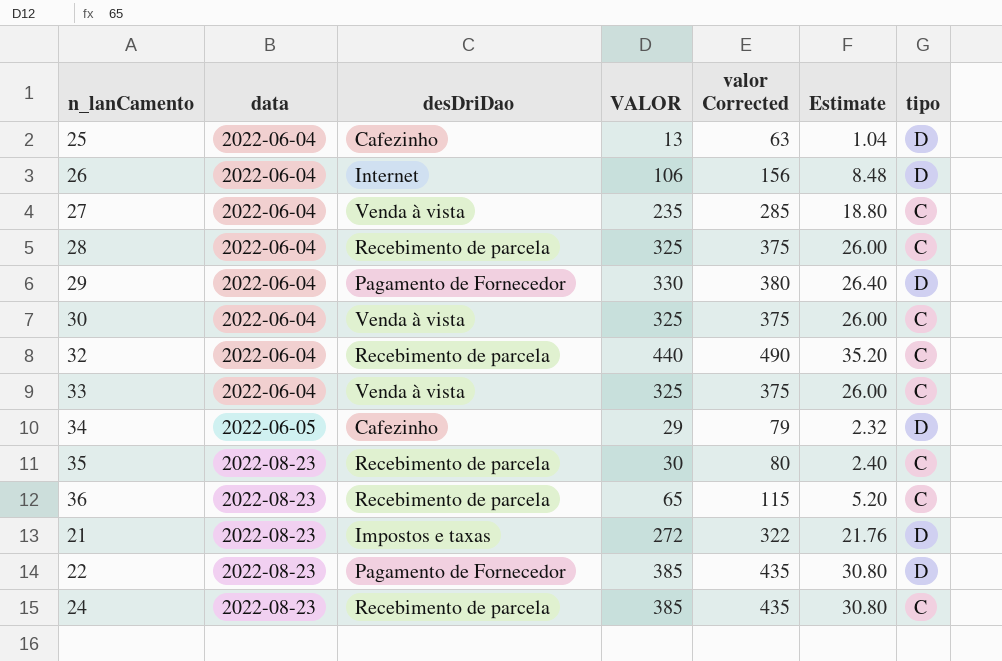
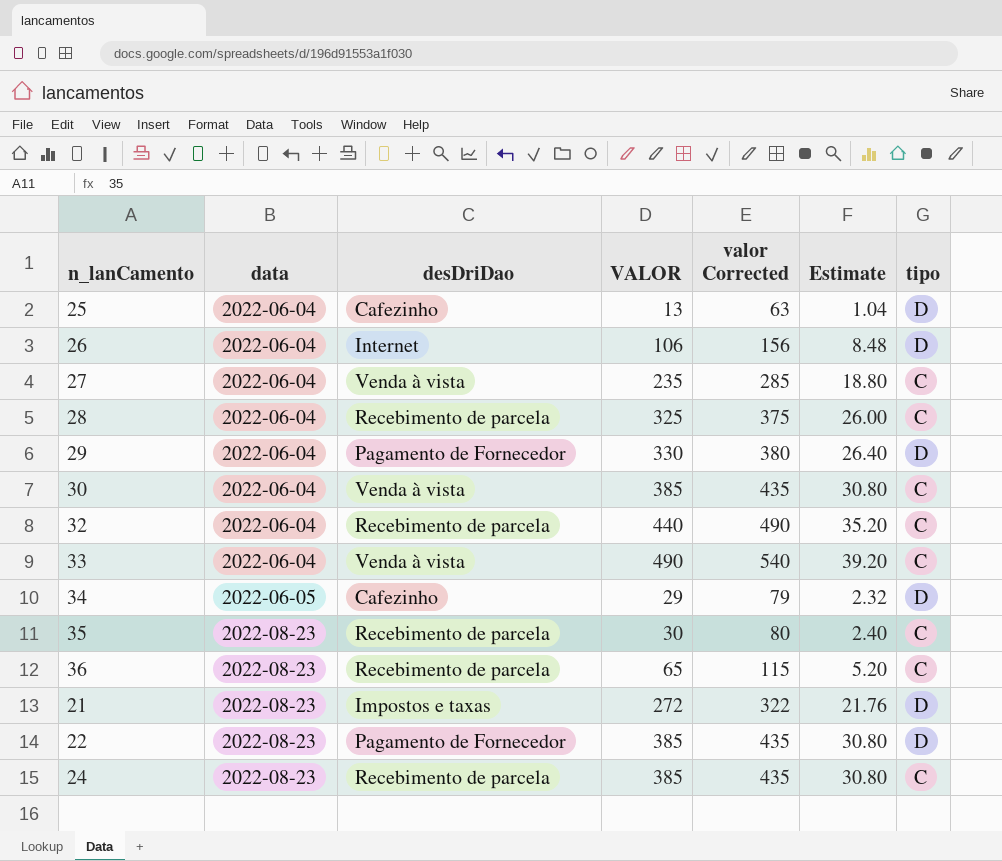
30 | VALOR: 325 -> 385
30 | valor Corrected: 375 -> 435
30 | Estimate: 26.00 -> 30.80
33 | VALOR: 325 -> 490
33 | valor Corrected: 375 -> 540
33 | Estimate: 26.00 -> 39.20

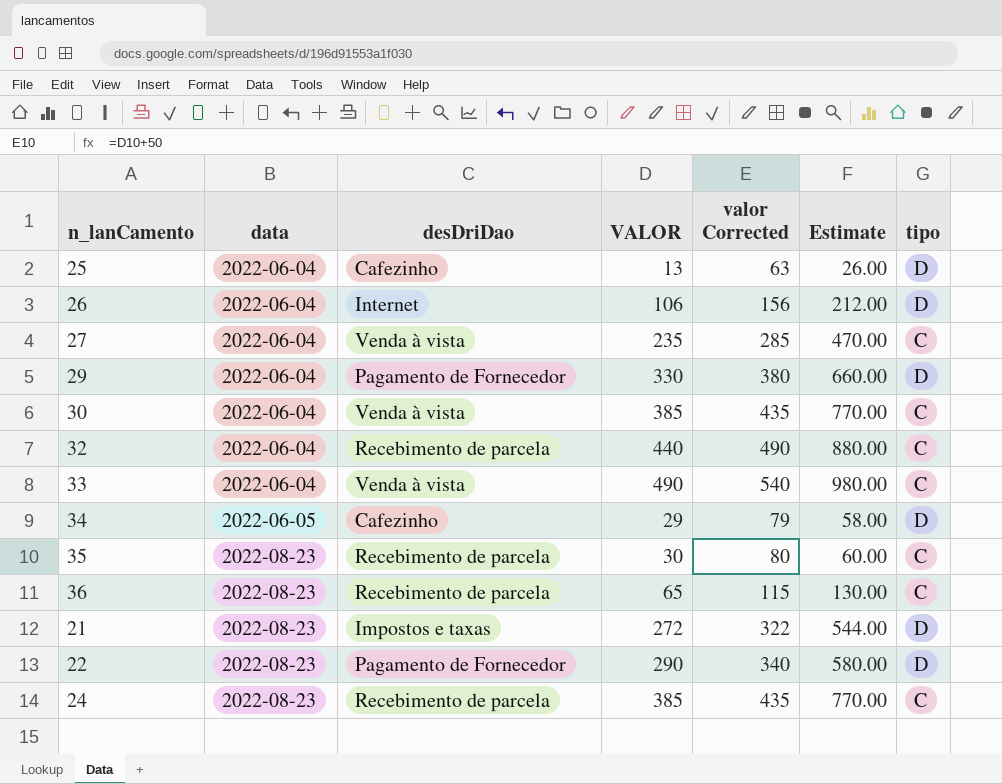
column Estimate | formula: [VALOR] * 0.08 -> [VALOR] * 2
row 28: 2022-06-04 | Recebimento de parcela | 325 | 375 | 26.00 | C -> none
22 | VALOR: 385 -> 290
22 | valor Corrected: 435 -> 340

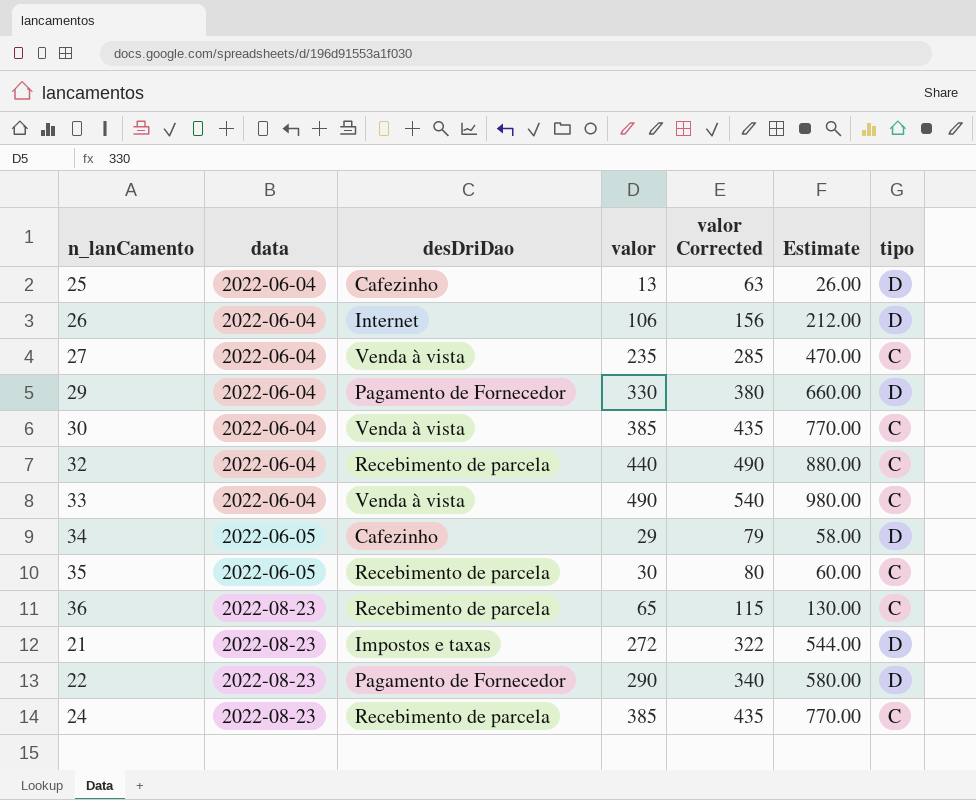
column name: VALOR -> valor
35 | data: 2022-08-23 -> 2022-06-05

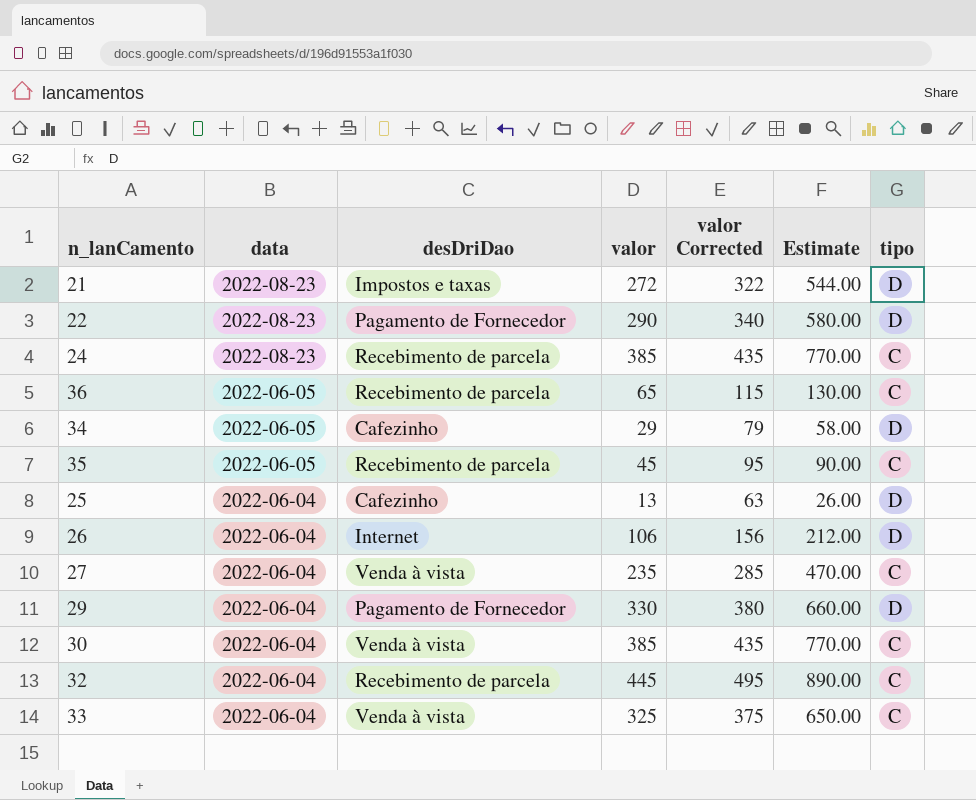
row order: data ascending -> data descending
36 | data: 2022-08-23 -> 2022-06-05
35 | valor: 30 -> 45
35 | valor Corrected: 80 -> 95
35 | Estimate: 60.00 -> 90.00
32 | valor: 440 -> 445
32 | valor Corrected: 490 -> 495
32 | Estimate: 880.00 -> 890.00
33 | valor: 490 -> 325
33 | valor Corrected: 540 -> 375
33 | Estimate: 980.00 -> 650.00

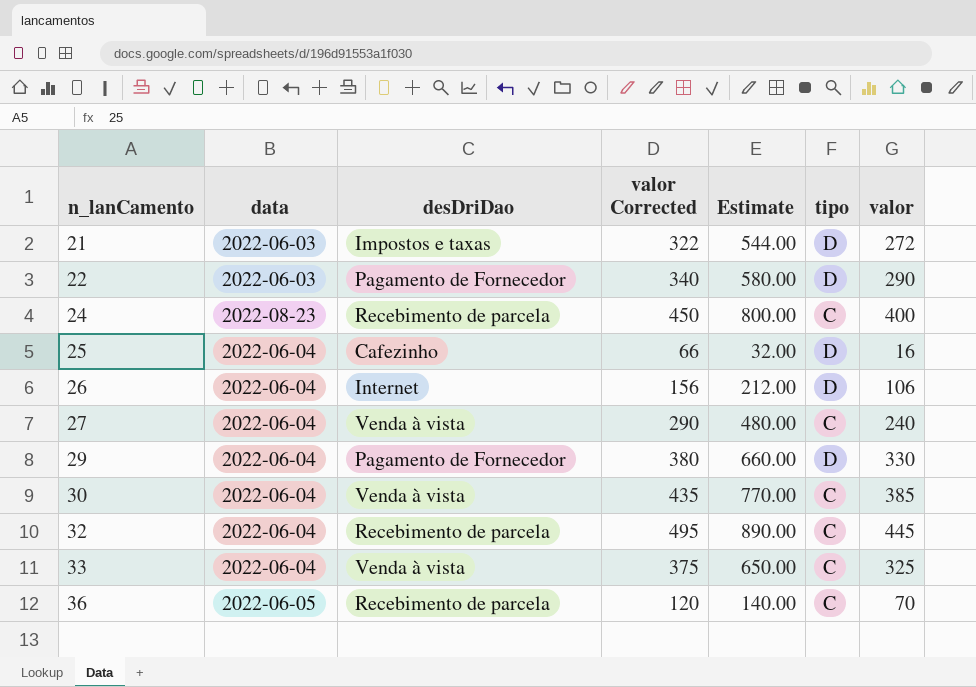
row order: data descending -> n_lanCamento ascending
column valor | position: 4 -> 7
row 34: 2022-06-05 | Cafezinho | 29 | 79 | 58.00 | D -> none
row 35: 2022-06-05 | Recebimento de parcela | 45 | 95 | 90.00 | C -> none
21 | data: 2022-08-23 -> 2022-06-03
22 | data: 2022-08-23 -> 2022-06-03
24 | valor Corrected: 435 -> 450
24 | Estimate: 770.00 -> 800.00
24 | valor: 385 -> 400
25 | valor Corrected: 63 -> 66
25 | Estimate: 26.00 -> 32.00
25 | valor: 13 -> 16
27 | valor Corrected: 285 -> 290
27 | Estimate: 470.00 -> 480.00
27 | valor: 235 -> 240
36 | valor Corrected: 115 -> 120
36 | Estimate: 130.00 -> 140.00
36 | valor: 65 -> 70

